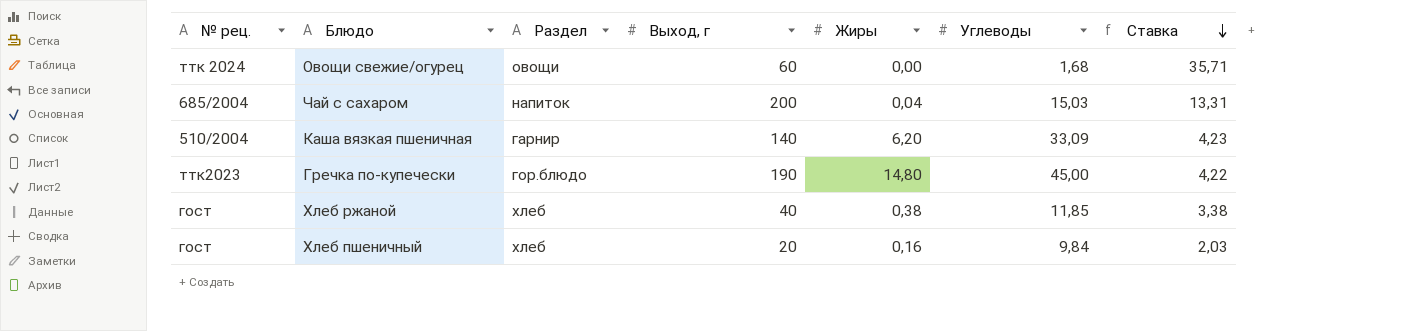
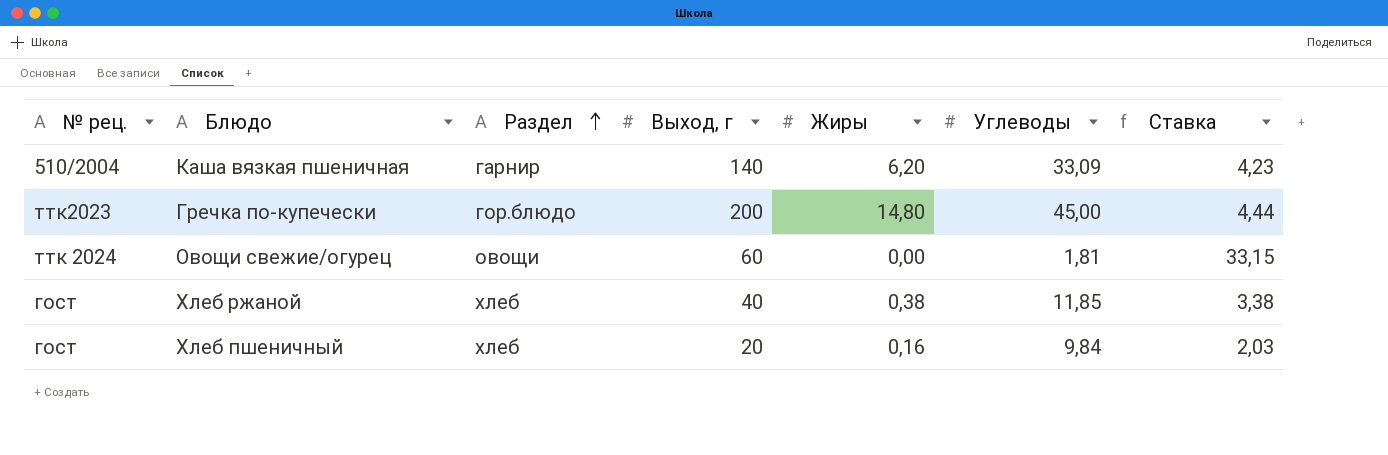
row order: Ставка descending -> Раздел ascending
row Чай с сахаром: 685/2004 | напиток | 200 | 0,04 | 15,03 | 13,31 -> none
Гречка по-купечески | Выход, г: 190 -> 200
Гречка по-купечески | Ставка: 4,22 -> 4,44
Овощи свежие/огурец | Углеводы: 1,68 -> 1,81
Овощи свежие/огурец | Ставка: 35,71 -> 33,15

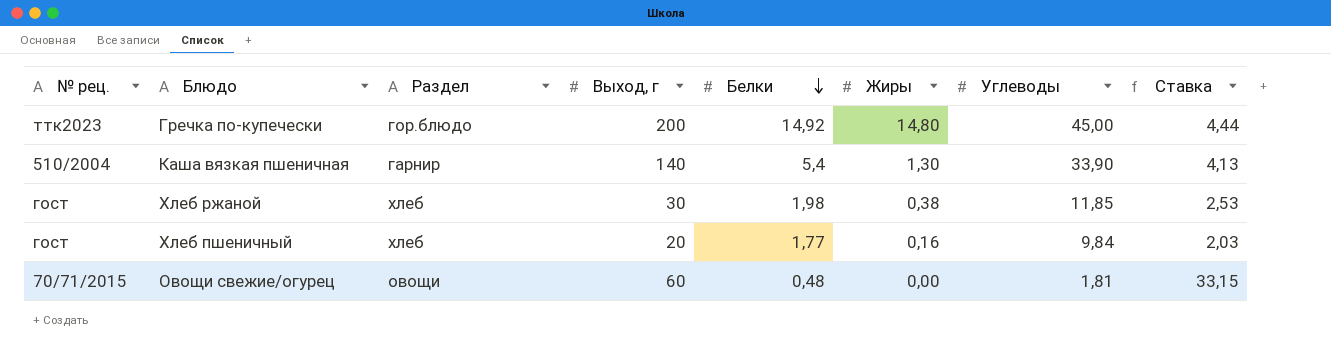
row order: Раздел ascending -> Белки descending
column Белки | position: none -> 5
Каша вязкая пшеничная | Жиры: 6,20 -> 1,30
Каша вязкая пшеничная | Углеводы: 33,09 -> 33,90
Каша вязкая пшеничная | Ставка: 4,23 -> 4,13
Хлеб ржаной | Выход, г: 40 -> 30
Хлеб ржаной | Ставка: 3,38 -> 2,53
Овощи свежие/огурец | № рец.: ттк 2024 -> 70/71/2015

